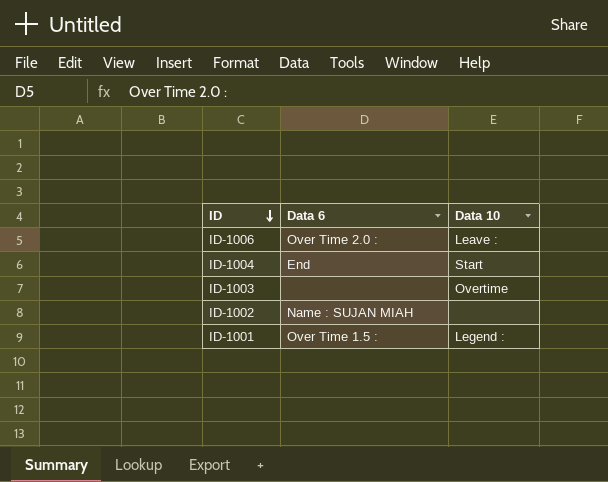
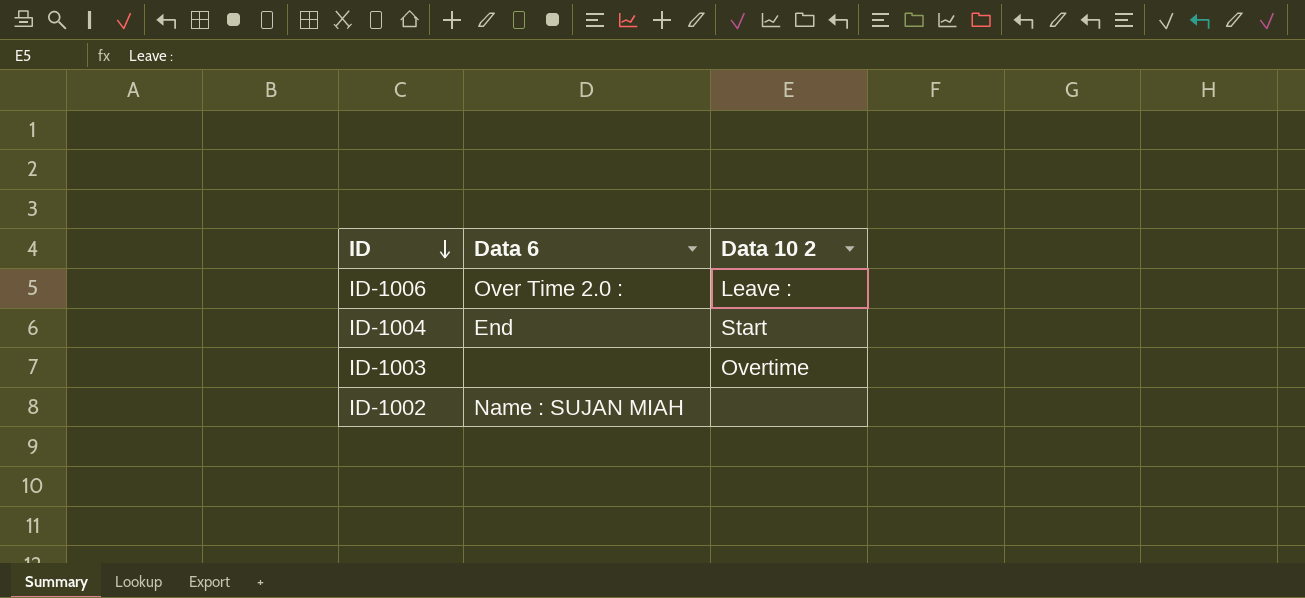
column name: Data 10 -> Data 10 2
row ID-1001: Over Time 1.5 : | Legend : -> none

